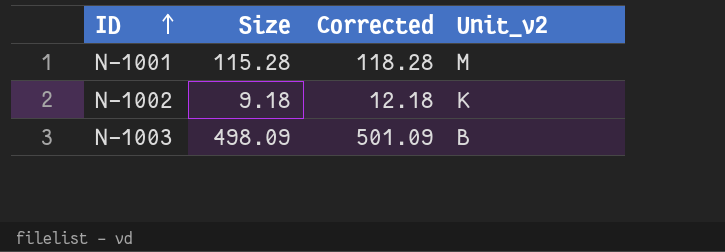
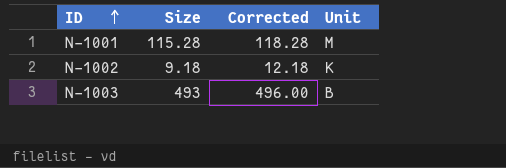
column name: Unit_v2 -> Unit
N-1003 | Size: 498.09 -> 493
N-1003 | Corrected: 501.09 -> 496.00

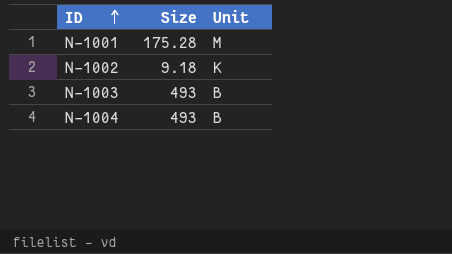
column Corrected | formula: [Size] + 3 -> none
N-1001 | Size: 115.28 -> 175.28
row N-1004: none -> 493 | B

